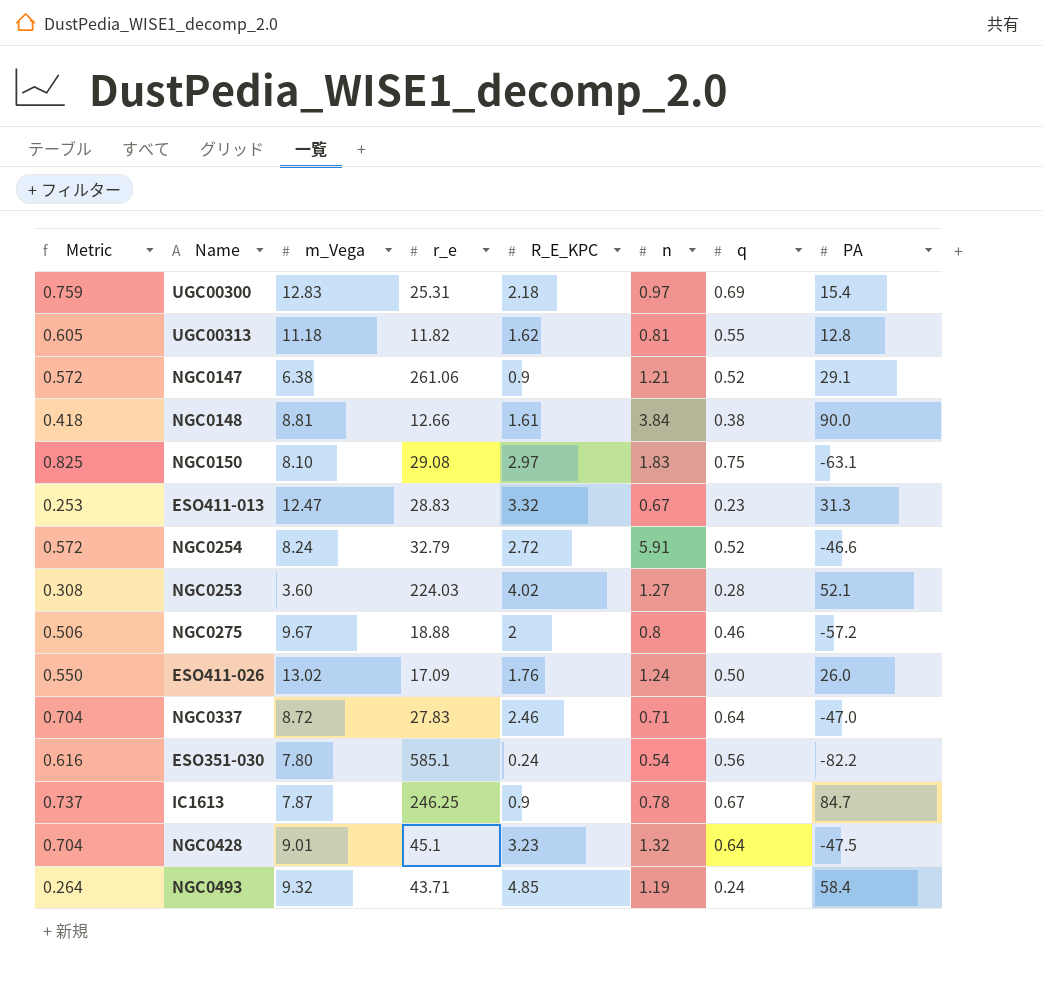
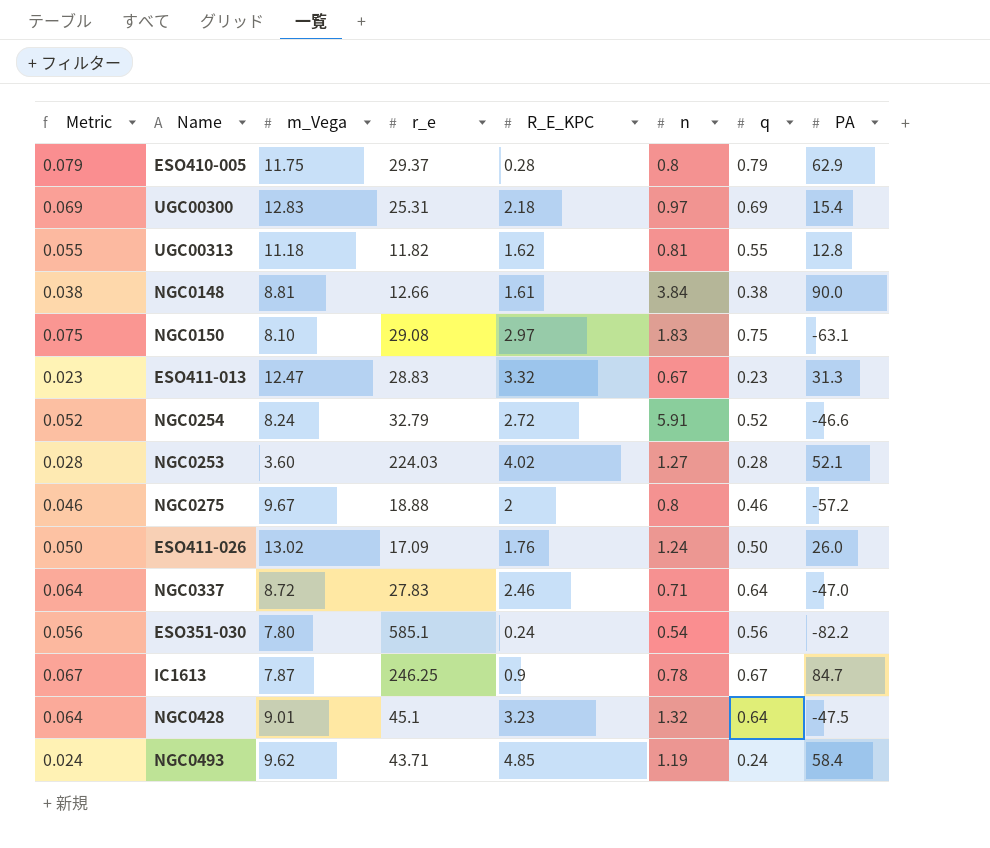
column Metric | formula: [q] * 1.1 -> [q] * 0.1
row NGC0147: 0.572 | 6.38 | 261.06 | 0.9 | 1.21 | 0.52 | 29.1 -> none
row ESO410-005: none -> 0.079 | 11.75 | 29.37 | 0.28 | 0.8 | 0.79 | 62.9
NGC0493 | m_Vega: 9.32 -> 9.62

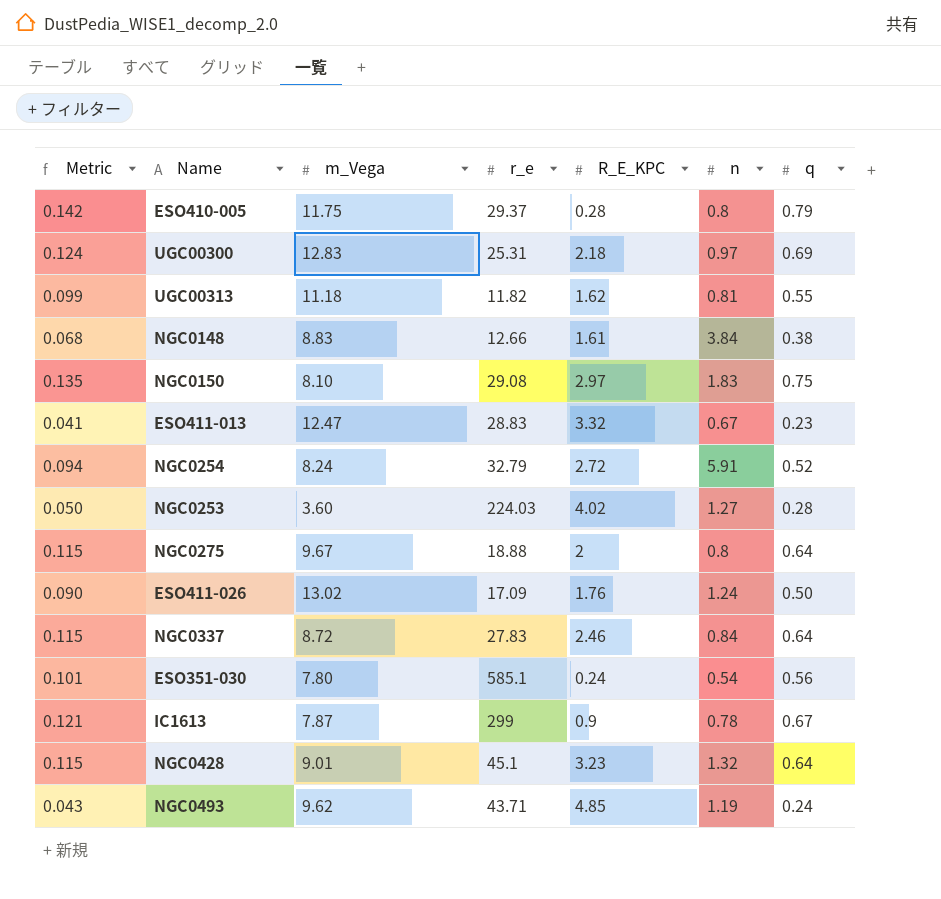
column PA | position: 8 -> none
column Metric | formula: [q] * 0.1 -> [q] * 0.18
NGC0148 | m_Vega: 8.81 -> 8.83
NGC0275 | q: 0.46 -> 0.64
NGC0337 | n: 0.71 -> 0.84
IC1613 | r_e: 246.25 -> 299

